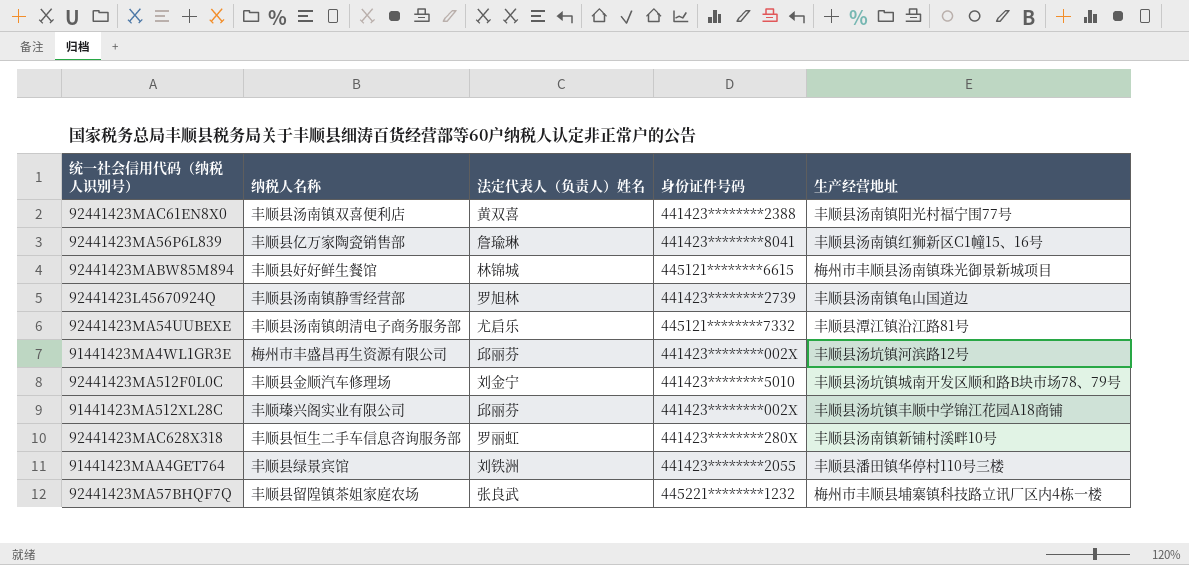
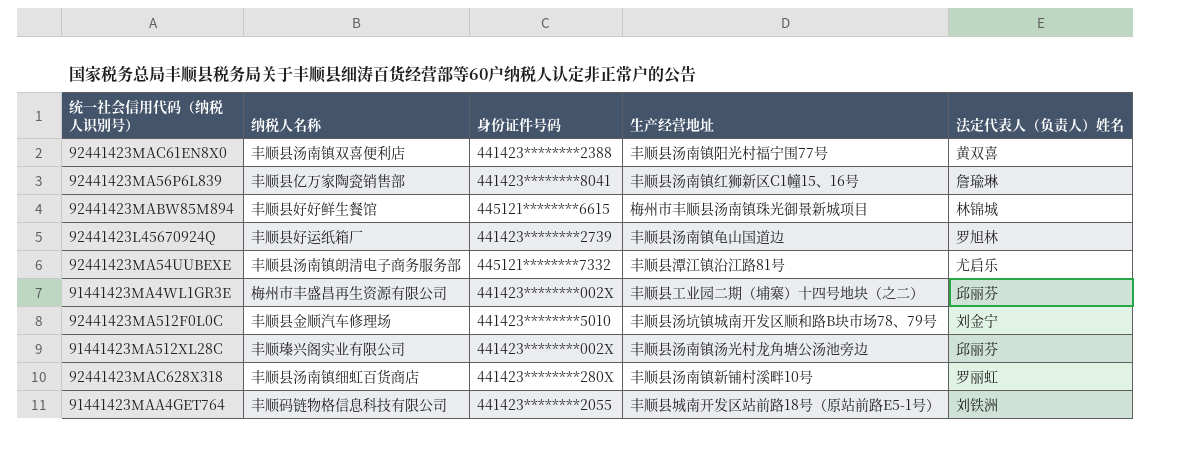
column 法定代表人（负责人）姓名 | position: 3 -> 5
row 92441423MA57BHQF7Q: 丰顺县留隍镇茶姐家庭农场 | 张良武 | 445221********1232 | 梅州市丰顺县埔寨镇科技路立讯厂区内4栋一楼 -> none
92441423L45670924Q | 纳税人名称: 丰顺县汤南镇静雪经营部 -> 丰顺县好运纸箱厂
91441423MA4WL1GR3E | 生产经营地址: 丰顺县汤坑镇河滨路12号 -> 丰顺县工业园二期（埔寨）十四号地块（之二）
91441423MA512XL28C | 生产经营地址: 丰顺县汤坑镇丰顺中学锦江花园A18商铺 -> 丰顺县汤南镇汤光村龙角塘公汤池旁边
92441423MAC628X318 | 纳税人名称: 丰顺县恒生二手车信息咨询服务部 -> 丰顺县汤南镇细虹百货商店
91441423MAA4GET764 | 纳税人名称: 丰顺县绿景宾馆 -> 丰顺码链物格信息科技有限公司
91441423MAA4GET764 | 生产经营地址: 丰顺县潘田镇华停村110号三楼 -> 丰顺县城南开发区站前路18号（原站前路E5-1号）

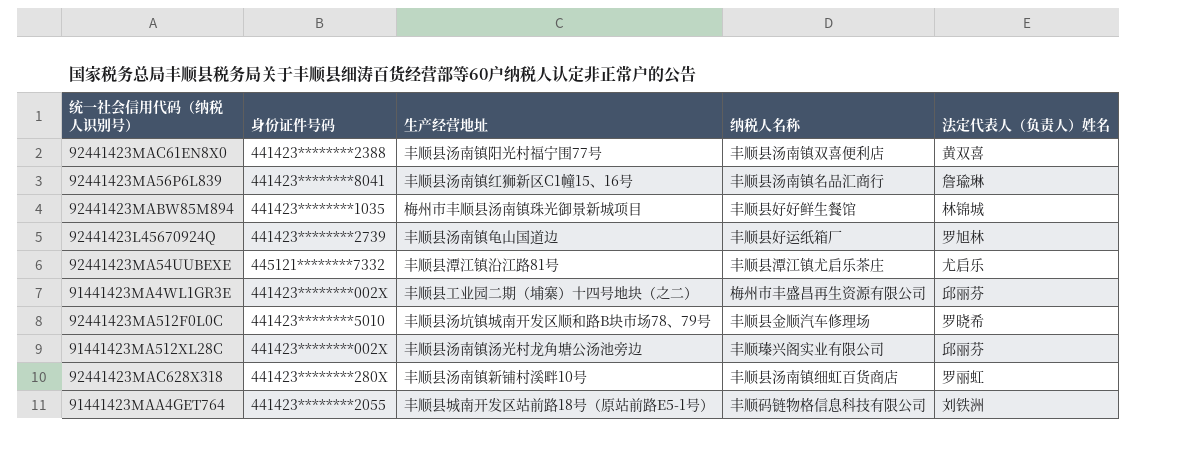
column 纳税人名称 | position: 2 -> 4
92441423MA56P6L839 | 纳税人名称: 丰顺县亿万家陶瓷销售部 -> 丰顺县汤南镇名品汇商行
92441423MABW85M894 | 身份证件号码: 445121********6615 -> 441423********1035
92441423MA54UUBEXE | 纳税人名称: 丰顺县汤南镇朗清电子商务服务部 -> 丰顺县潭江镇尤启乐茶庄
92441423MA512F0L0C | 法定代表人（负责人）姓名: 刘金宁 -> 罗晓希

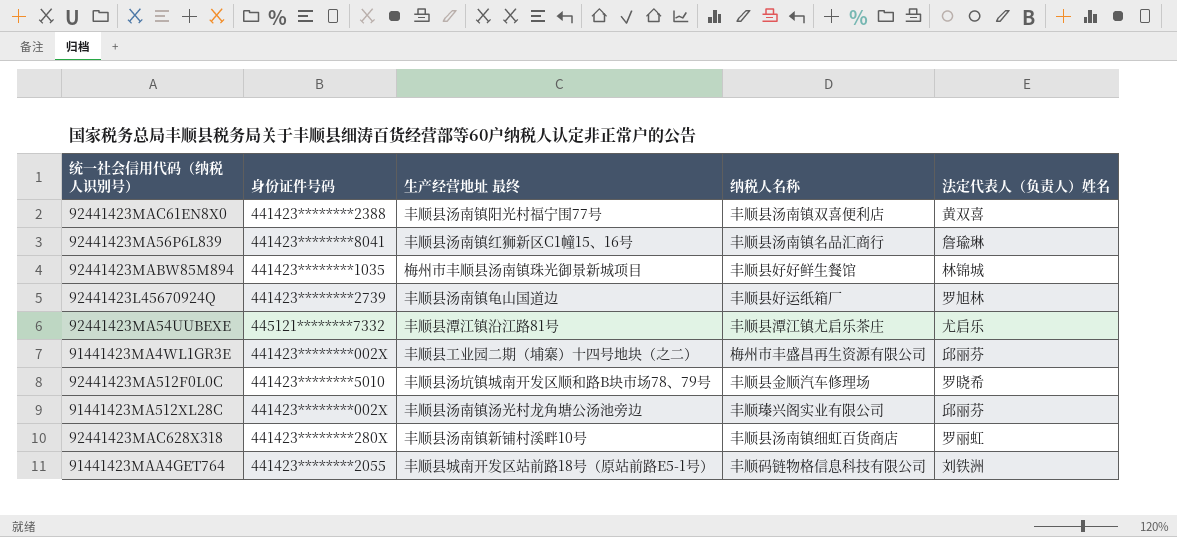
column name: 生产经营地址 -> 生产经营地址 最终

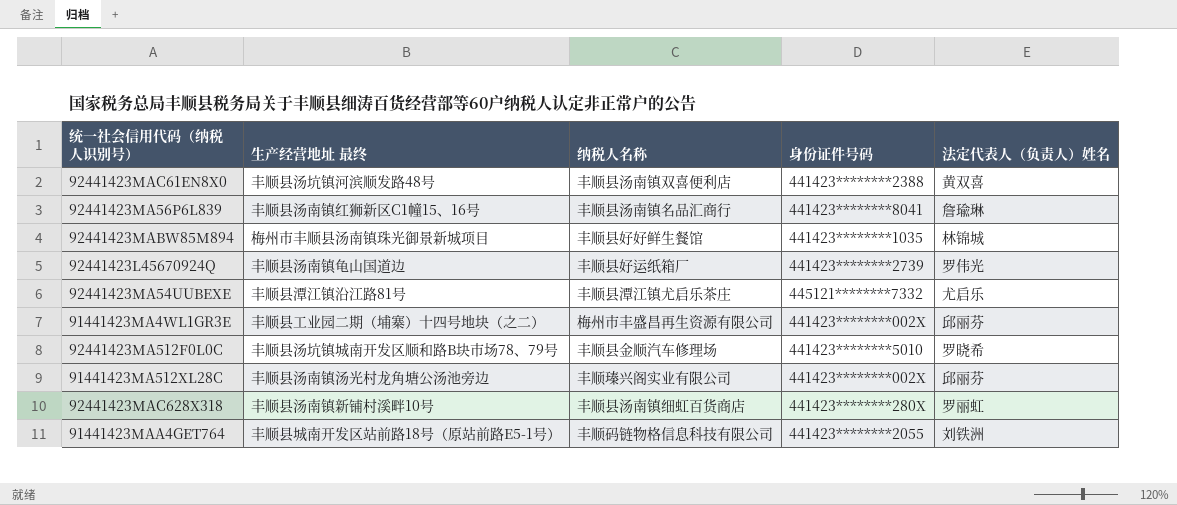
column 身份证件号码 | position: 2 -> 4
92441423MAC61EN8X0 | 生产经营地址 最终: 丰顺县汤南镇阳光村福宁围77号 -> 丰顺县汤坑镇河滨顺发路48号
92441423L45670924Q | 法定代表人（负责人）姓名: 罗旭林 -> 罗伟光

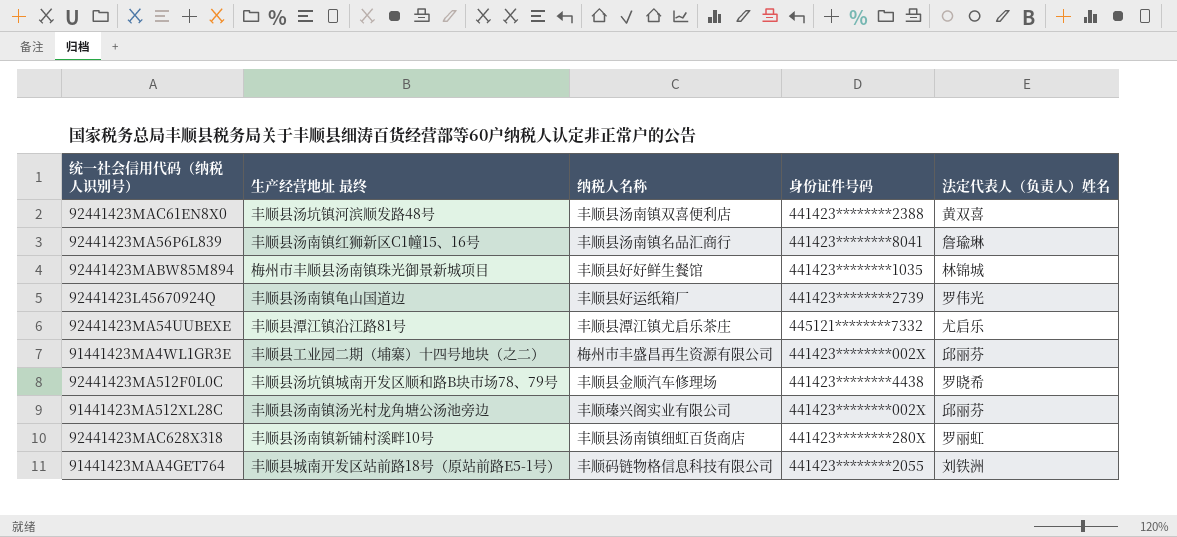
92441423MA512F0L0C | 身份证件号码: 441423********5010 -> 441423********4438

